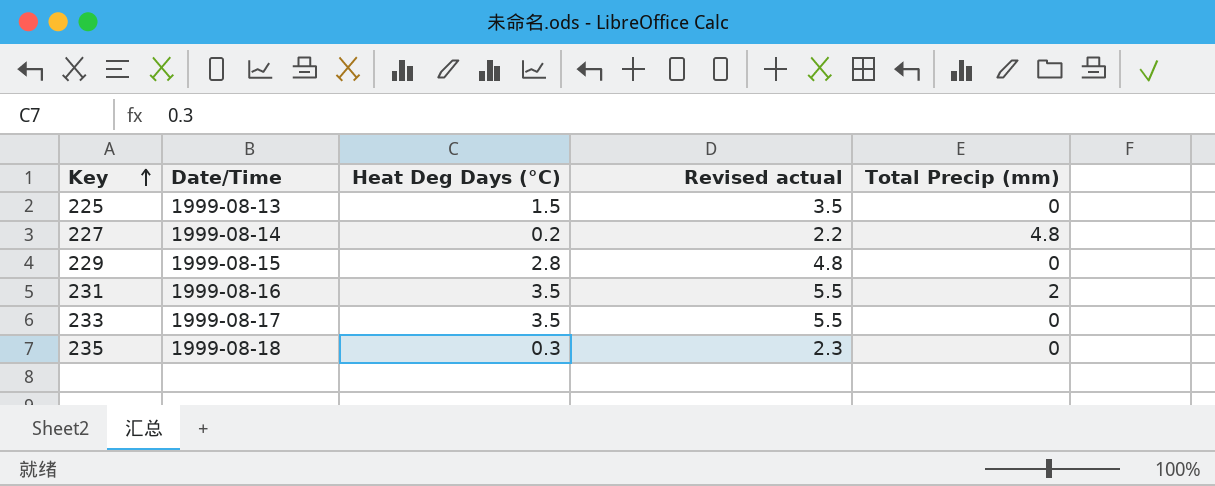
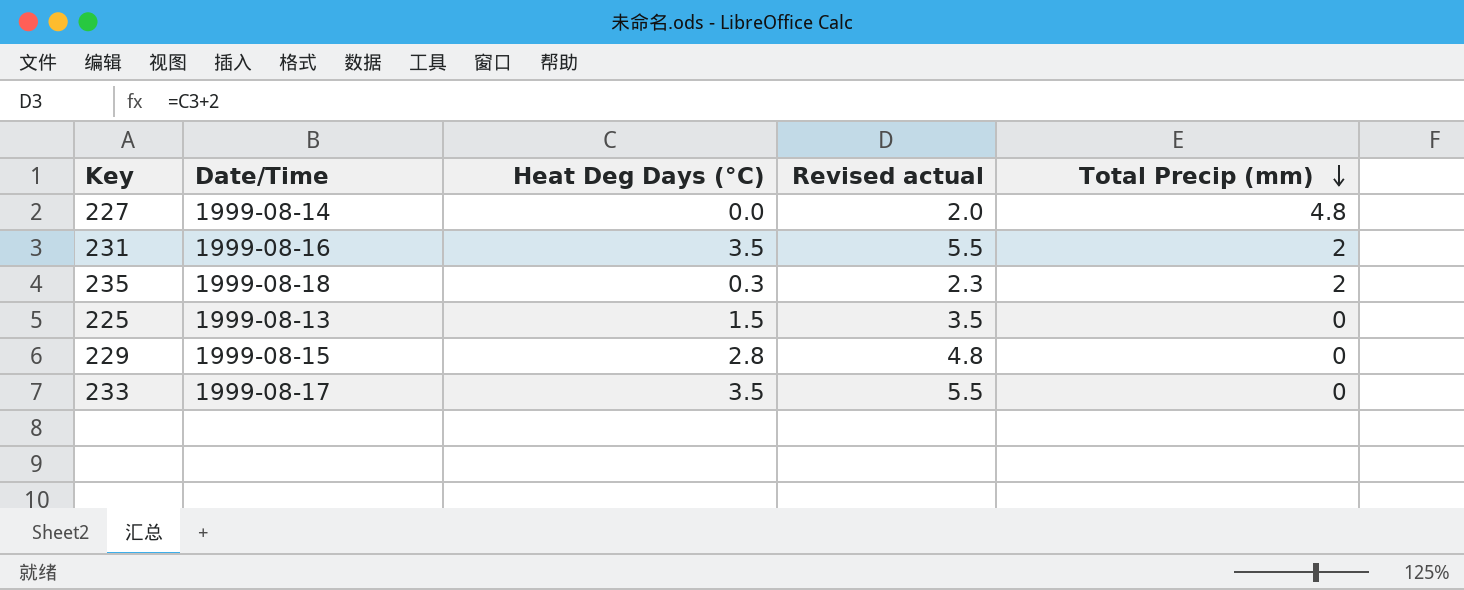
row order: Key ascending -> Total Precip (mm) descending
227 | Heat Deg Days (°C): 0.2 -> 0.0
227 | Revised actual: 2.2 -> 2.0
235 | Total Precip (mm): 0 -> 2

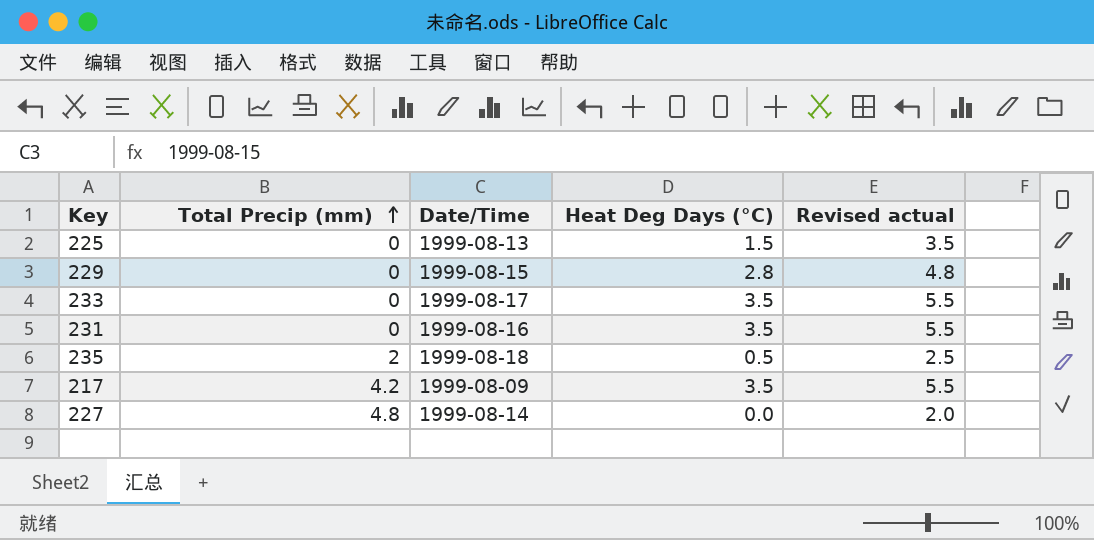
row order: Total Precip (mm) descending -> Total Precip (mm) ascending
column Total Precip (mm) | position: 5 -> 2
231 | Total Precip (mm): 2 -> 0
235 | Heat Deg Days (°C): 0.3 -> 0.5
235 | Revised actual: 2.3 -> 2.5
row 217: none -> 4.2 | 1999-08-09 | 3.5 | 5.5

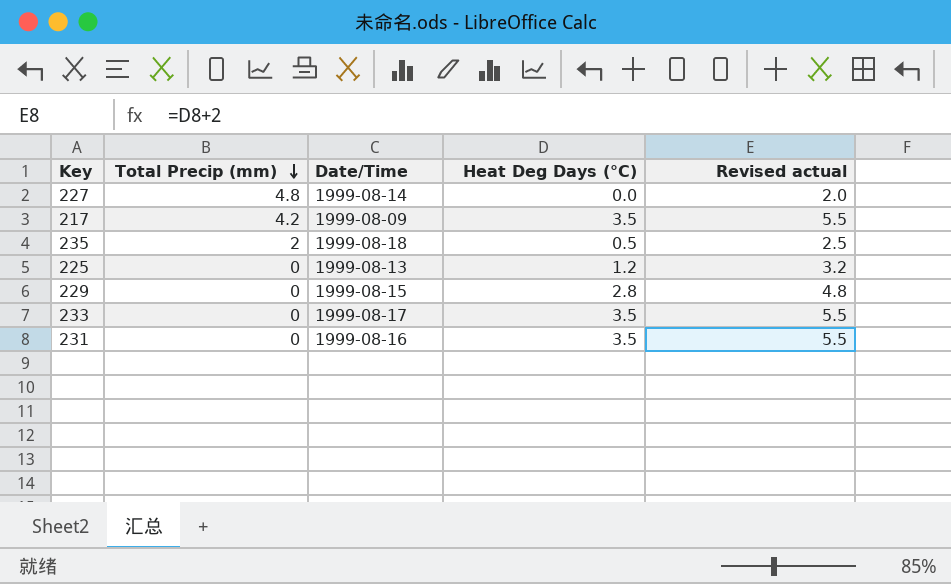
row order: Total Precip (mm) ascending -> Total Precip (mm) descending
225 | Heat Deg Days (°C): 1.5 -> 1.2
225 | Revised actual: 3.5 -> 3.2

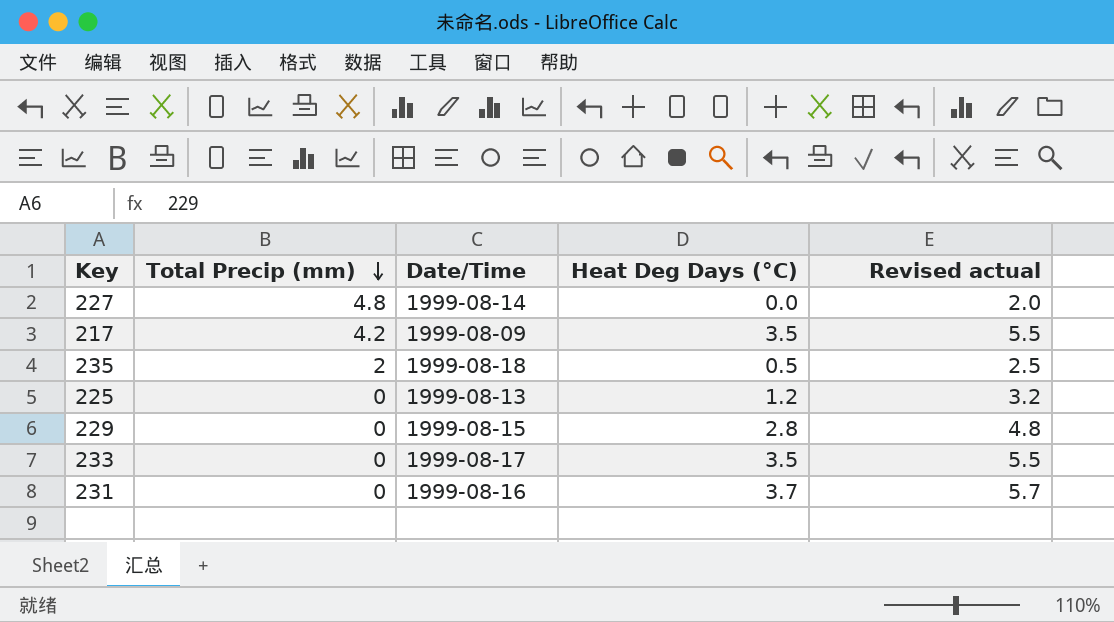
231 | Heat Deg Days (°C): 3.5 -> 3.7
231 | Revised actual: 5.5 -> 5.7

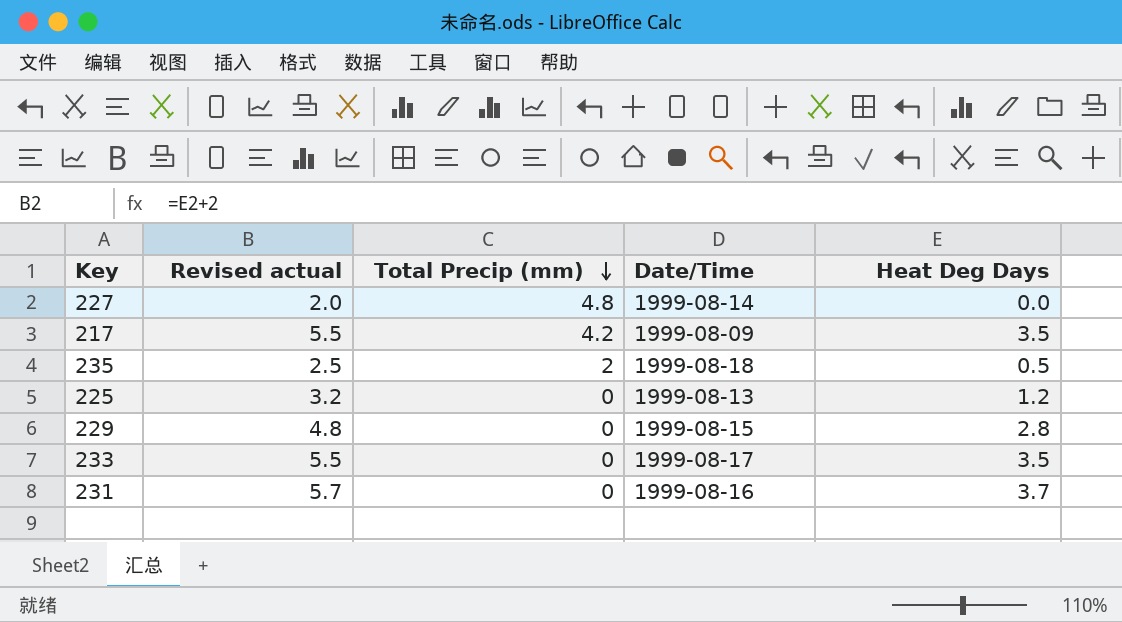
column Revised actual | position: 5 -> 2
column name: Heat Deg Days (°C) -> Heat Deg Days

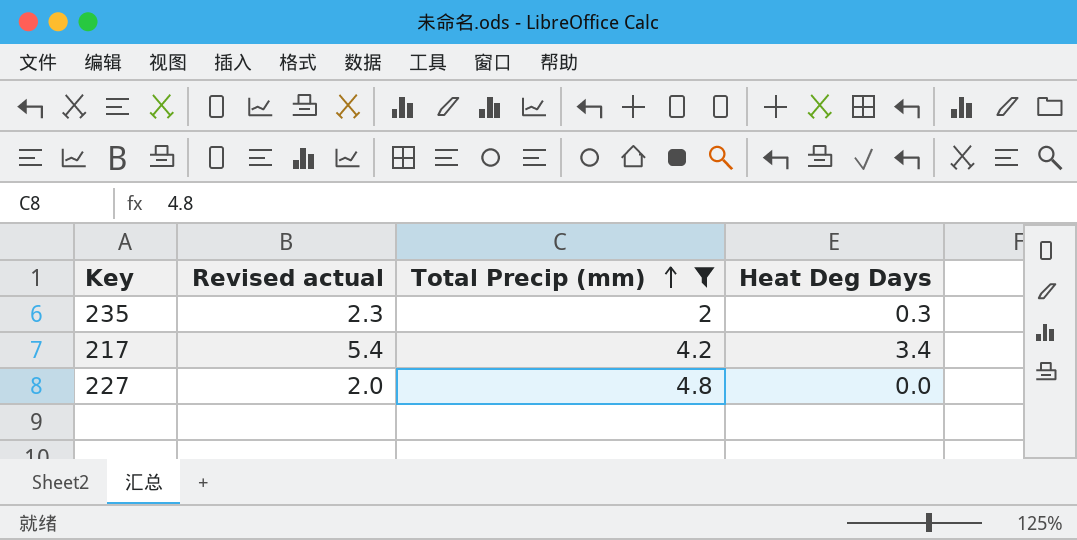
filter: none -> Total Precip (mm) != 0
row order: Total Precip (mm) descending -> Total Precip (mm) ascending
column Date/Time | position: 4 -> none
235 | Revised actual: 2.5 -> 2.3
235 | Heat Deg Days: 0.5 -> 0.3
217 | Revised actual: 5.5 -> 5.4
217 | Heat Deg Days: 3.5 -> 3.4

